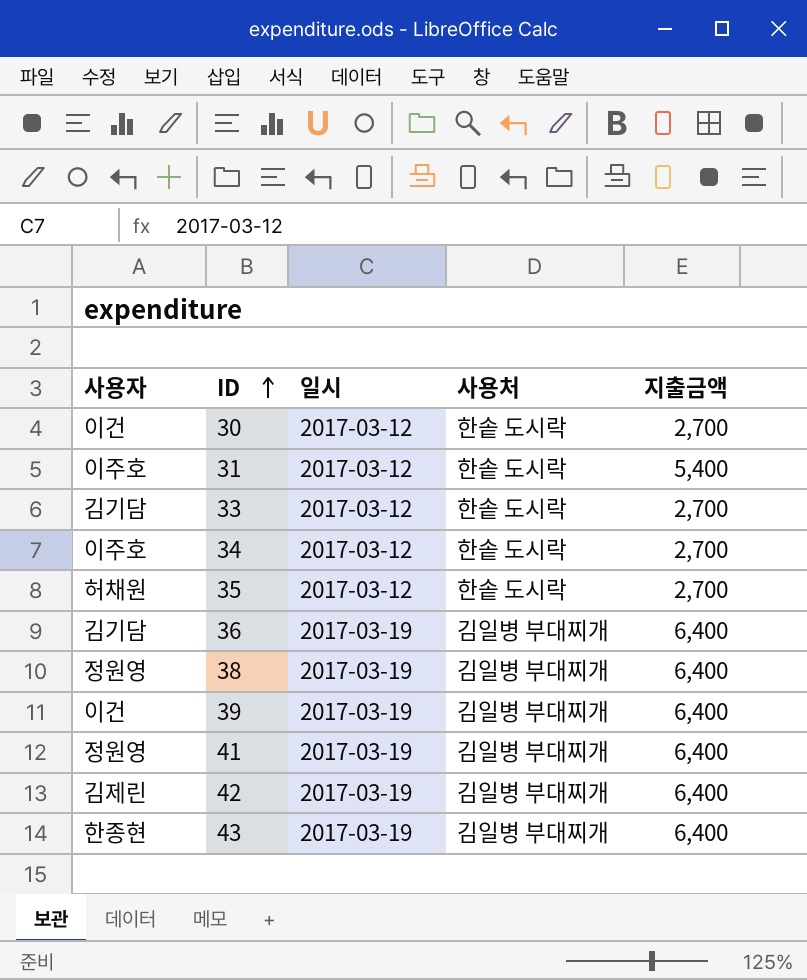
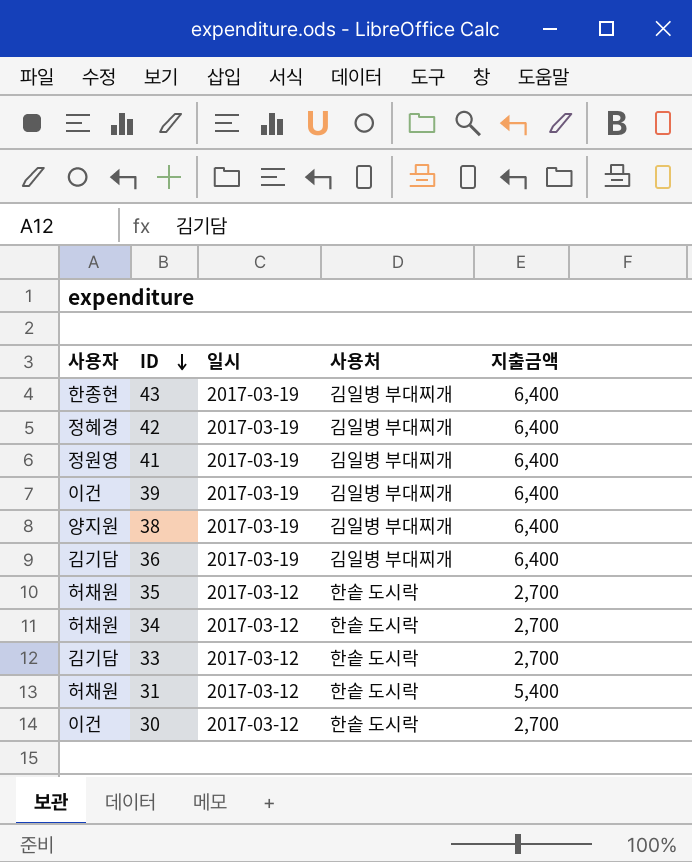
row order: ID ascending -> ID descending
42 | 사용자: 김제린 -> 정혜경
38 | 사용자: 정원영 -> 양지원
34 | 사용자: 이주호 -> 허채원
31 | 사용자: 이주호 -> 허채원

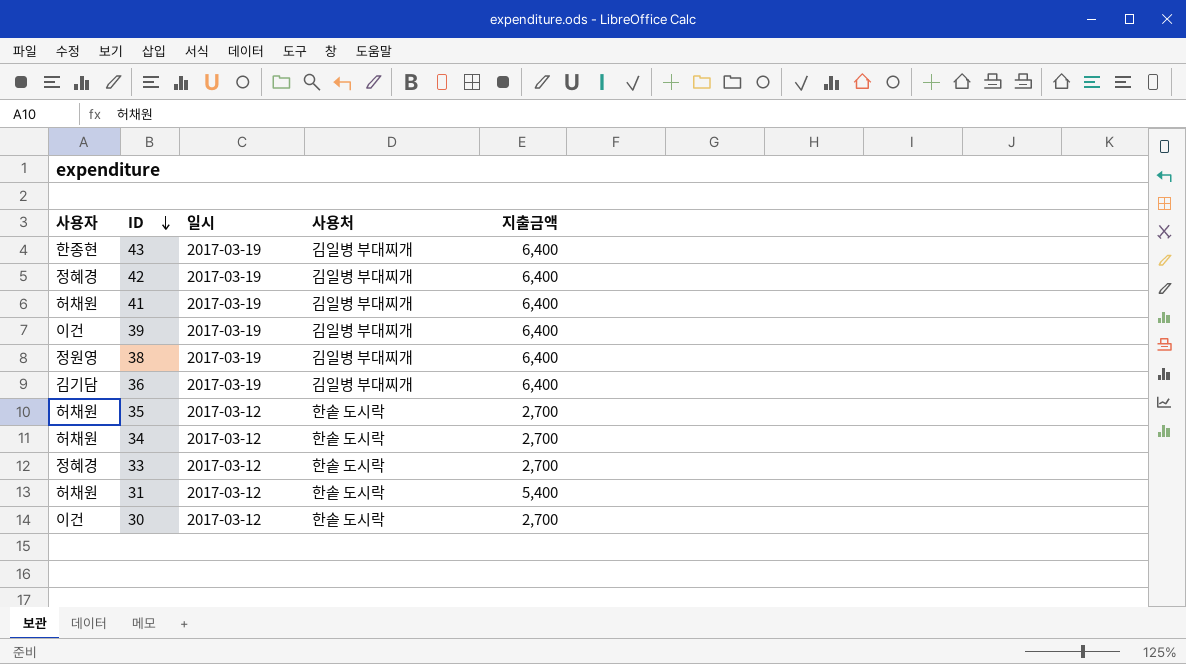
41 | 사용자: 정원영 -> 허채원
38 | 사용자: 양지원 -> 정원영
33 | 사용자: 김기담 -> 정혜경

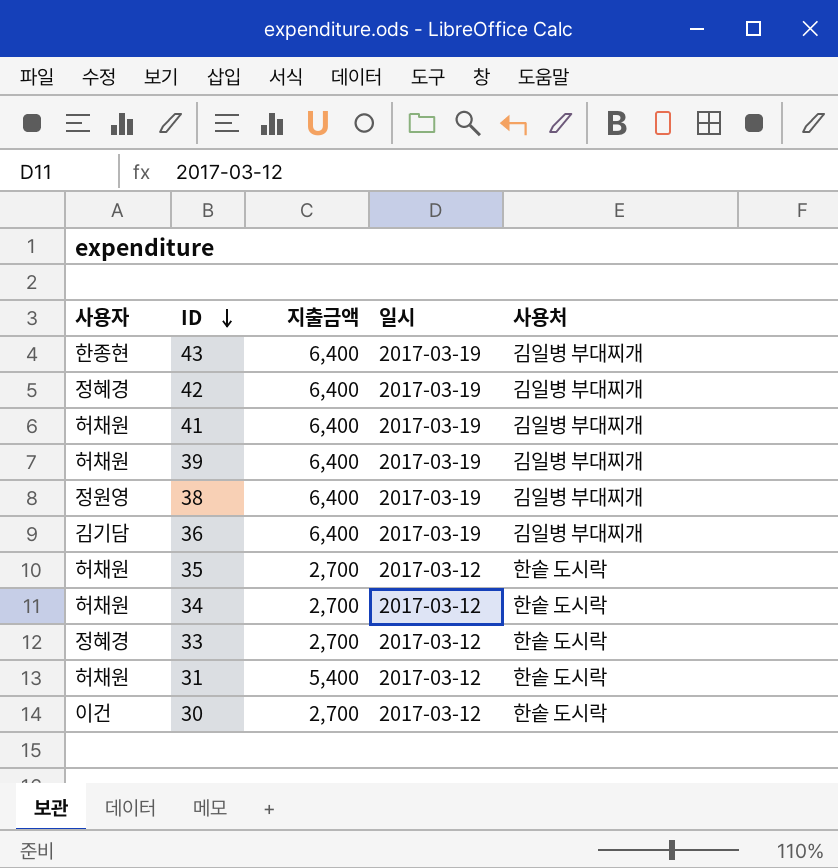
column 지출금액 | position: 5 -> 3
39 | 사용자: 이건 -> 허채원

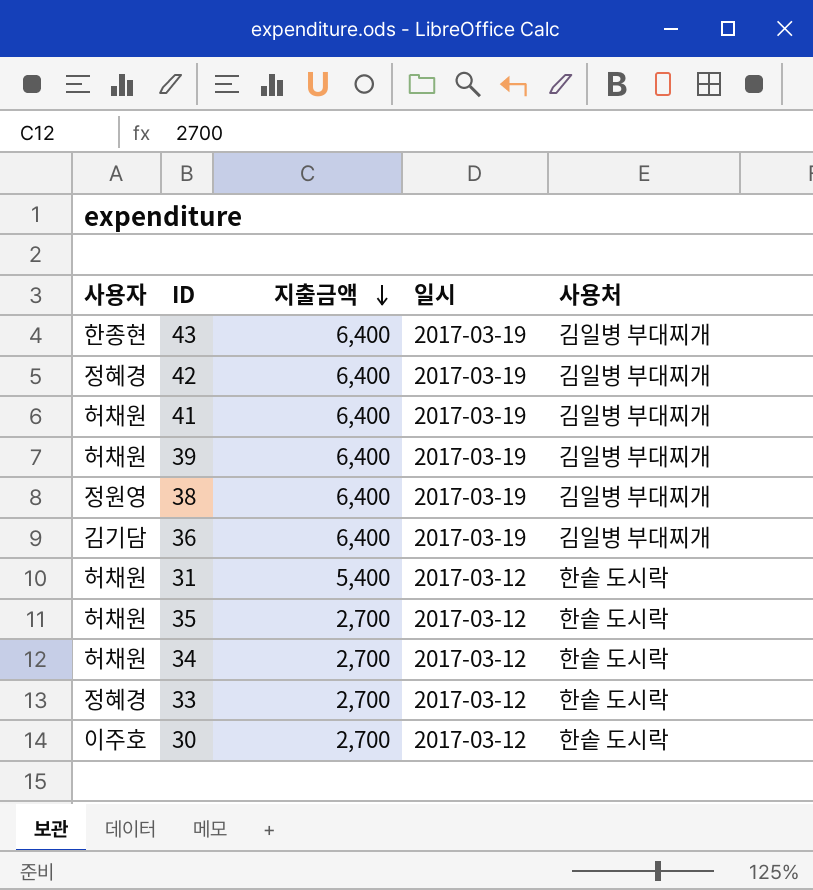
row order: ID descending -> 지출금액 descending
30 | 사용자: 이건 -> 이주호

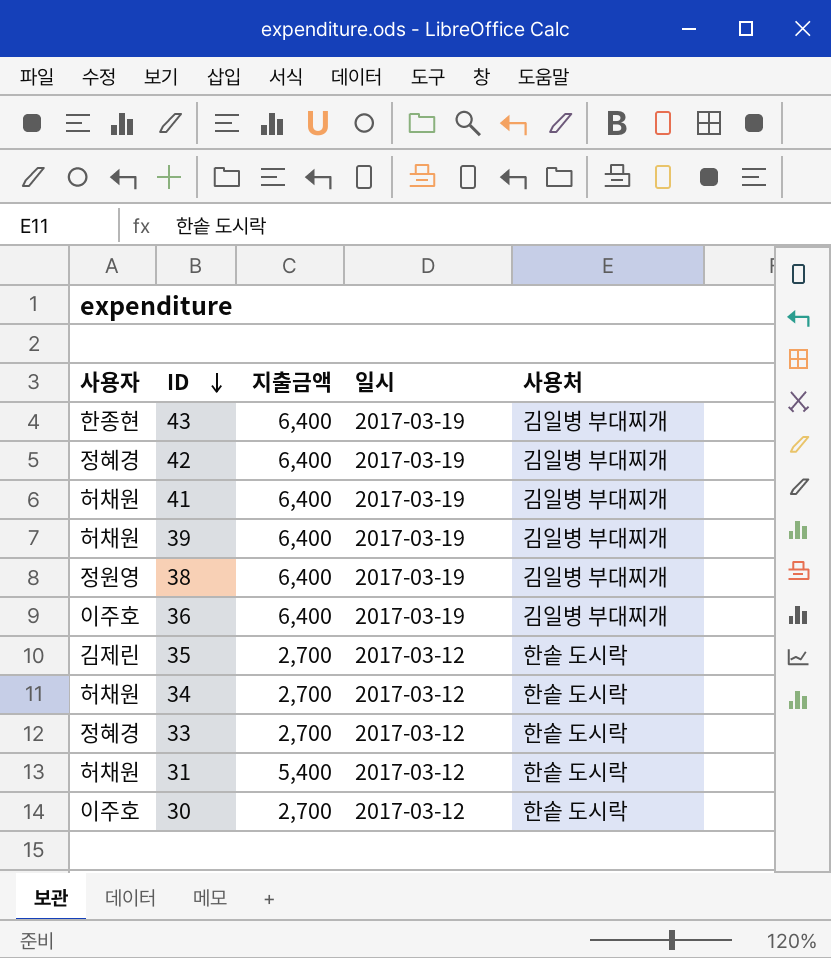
row order: 지출금액 descending -> ID descending
36 | 사용자: 김기담 -> 이주호
35 | 사용자: 허채원 -> 김제린

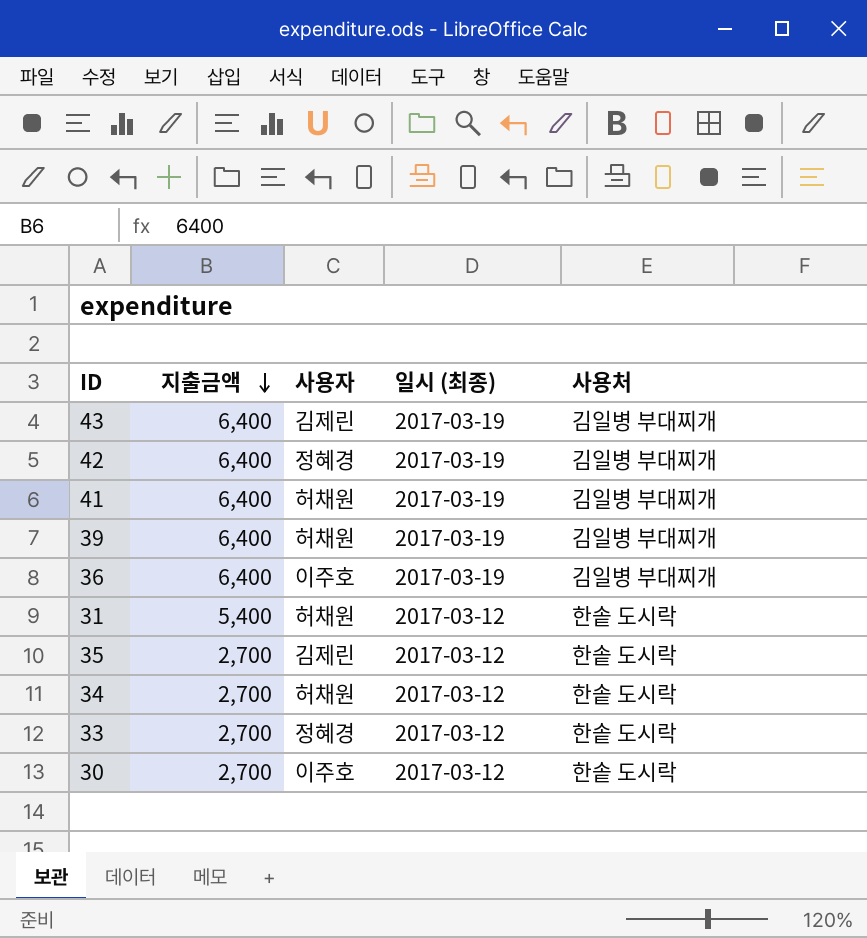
row order: ID descending -> 지출금액 descending
column 사용자 | position: 1 -> 3
column name: 일시 -> 일시 (최종)
row 38: 정원영 | 6,400 | 2017-03-19 | 김일병 부대찌개 -> none
43 | 사용자: 한종현 -> 김제린

